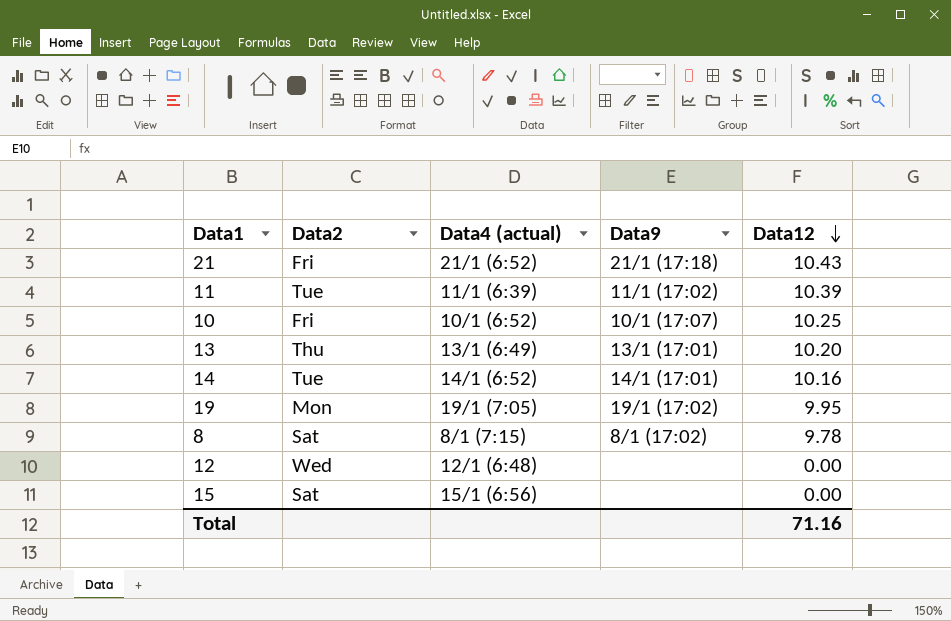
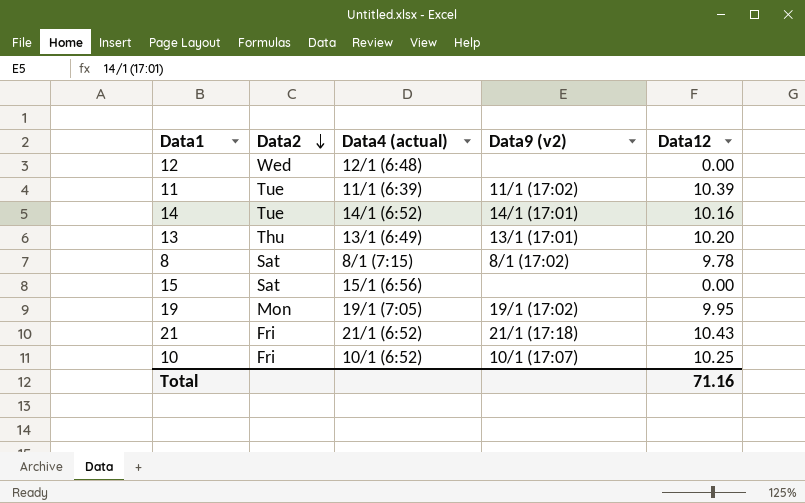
row order: Data12 descending -> Data2 descending
column name: Data9 -> Data9 (v2)

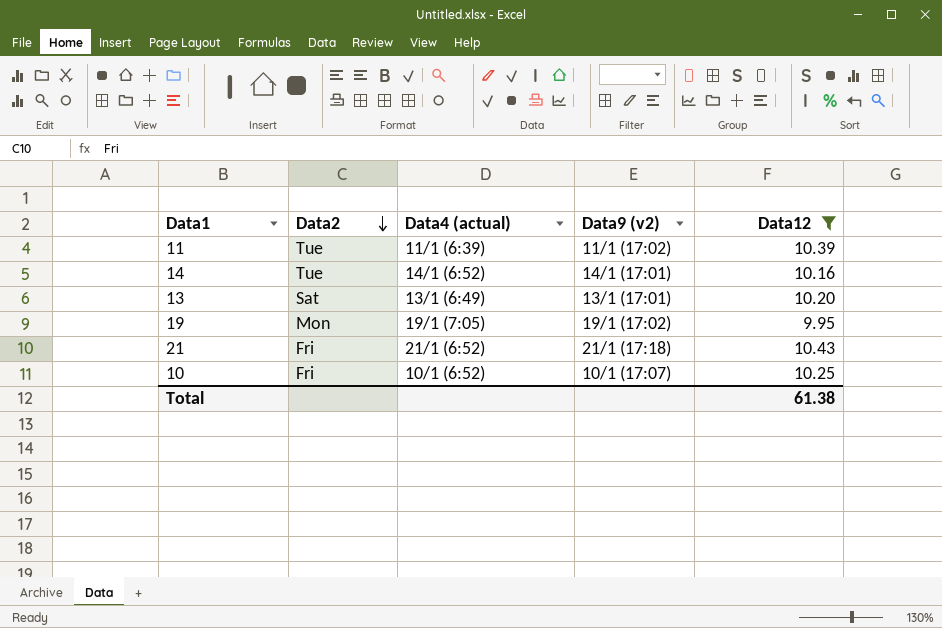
filter: none -> Data12 >= 9.95
13 | Data2: Thu -> Sat
Total | Data12: 71.16 -> 61.38

